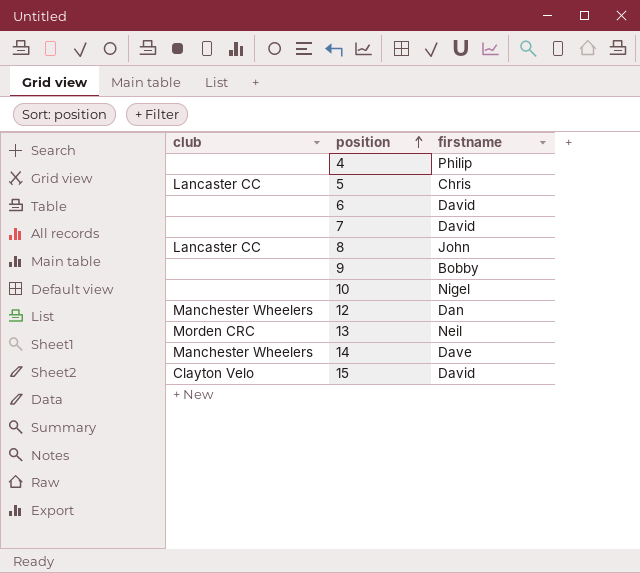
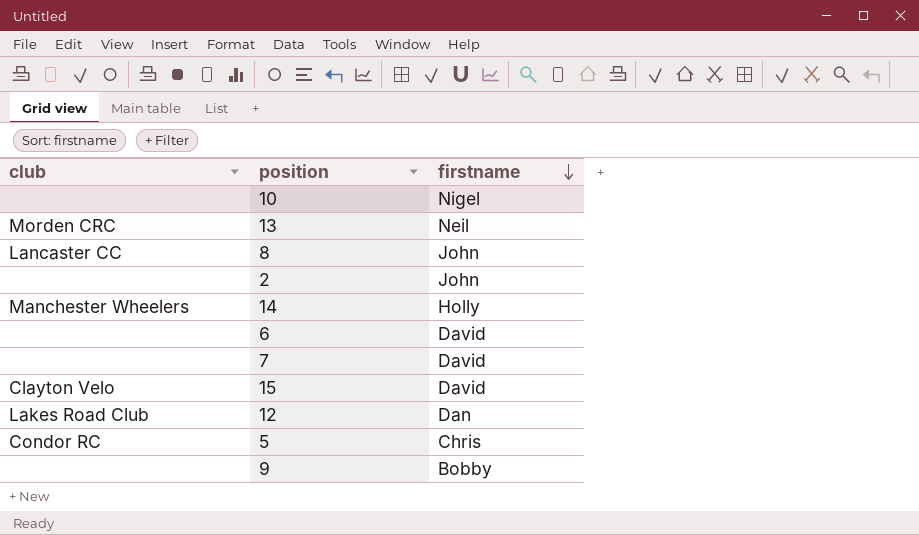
row order: position ascending -> firstname descending
row 4: none | Philip -> none
row 2: none -> none | John
14 | firstname: Dave -> Holly
12 | club: Manchester Wheelers -> Lakes Road Club
5 | club: Lancaster CC -> Condor RC

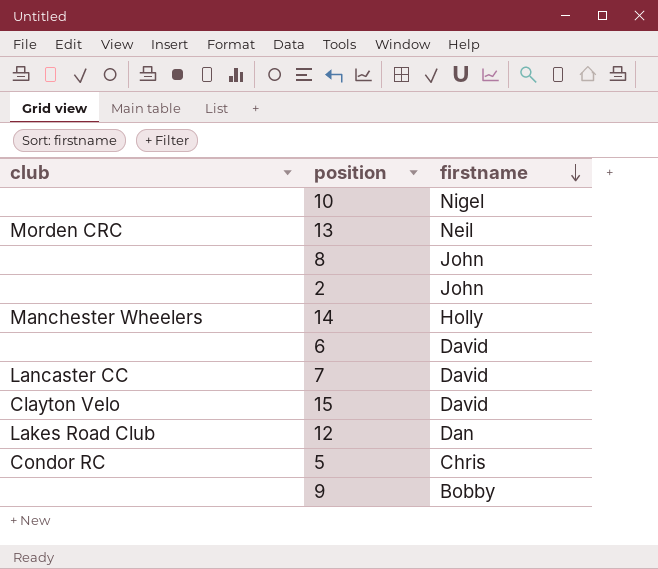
8 | club: Lancaster CC -> none
7 | club: none -> Lancaster CC

